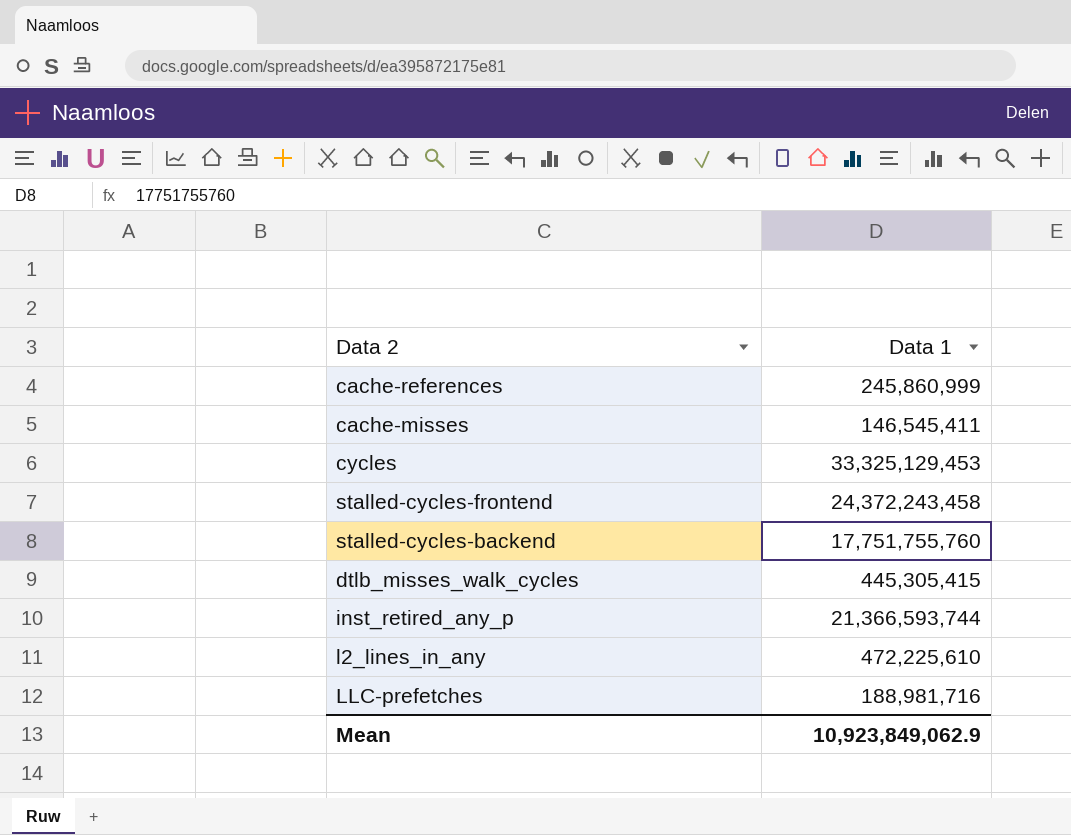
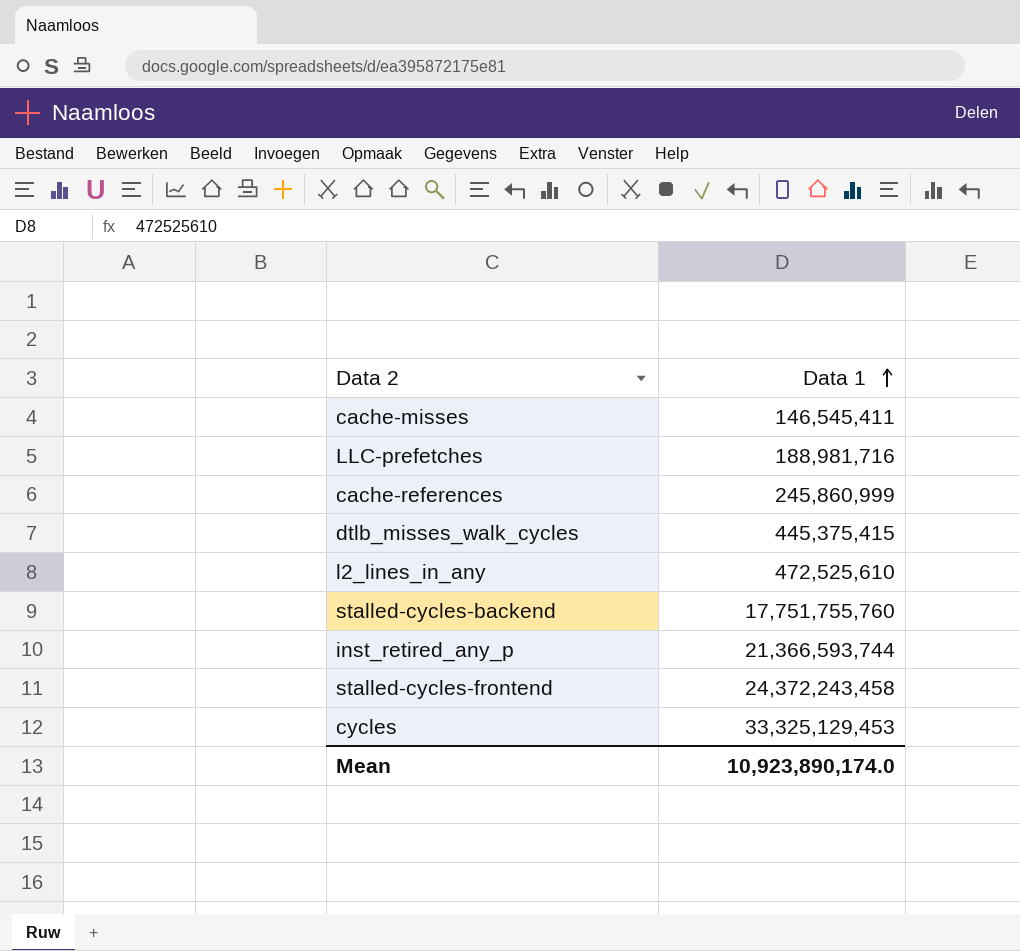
row order: none -> Data 1 ascending
dtlb_misses_walk_cycles | Data 1: 445,305,415 -> 445,375,415
l2_lines_in_any | Data 1: 472,225,610 -> 472,525,610
Mean | Data 1: 10,923,849,062.9 -> 10,923,890,174.0

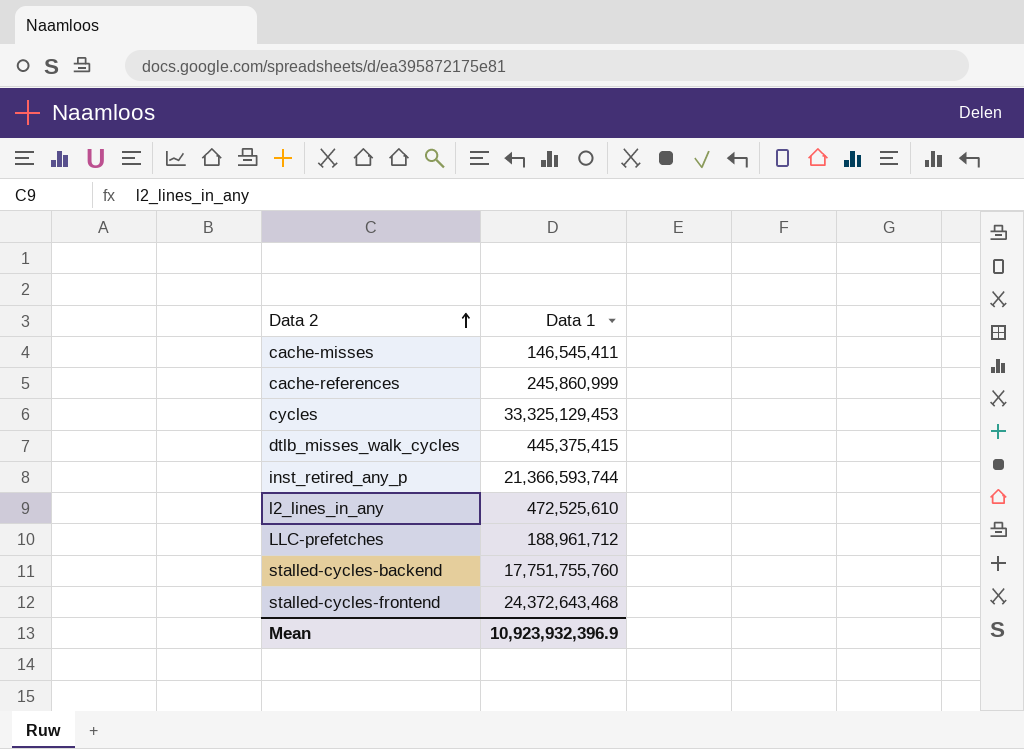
row order: Data 1 ascending -> Data 2 ascending
LLC-prefetches | Data 1: 188,981,716 -> 188,961,712
stalled-cycles-frontend | Data 1: 24,372,243,458 -> 24,372,643,468
Mean | Data 1: 10,923,890,174.0 -> 10,923,932,396.9

